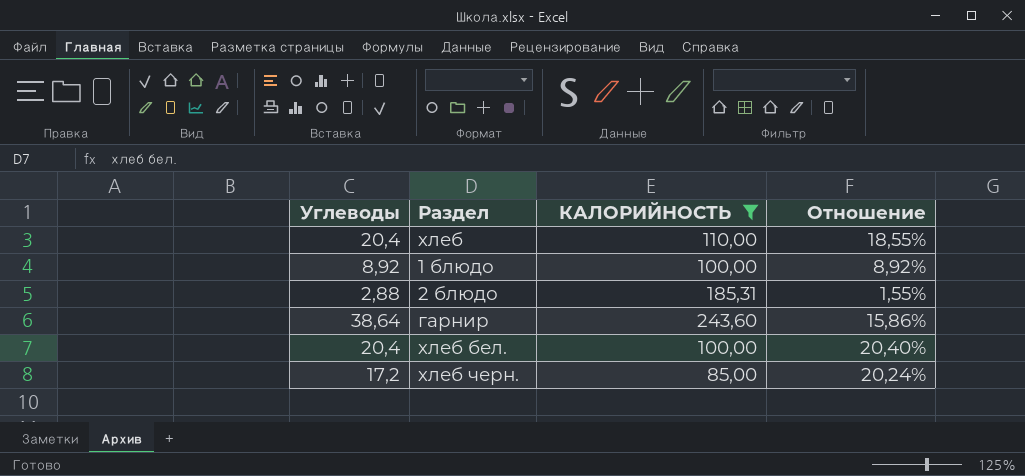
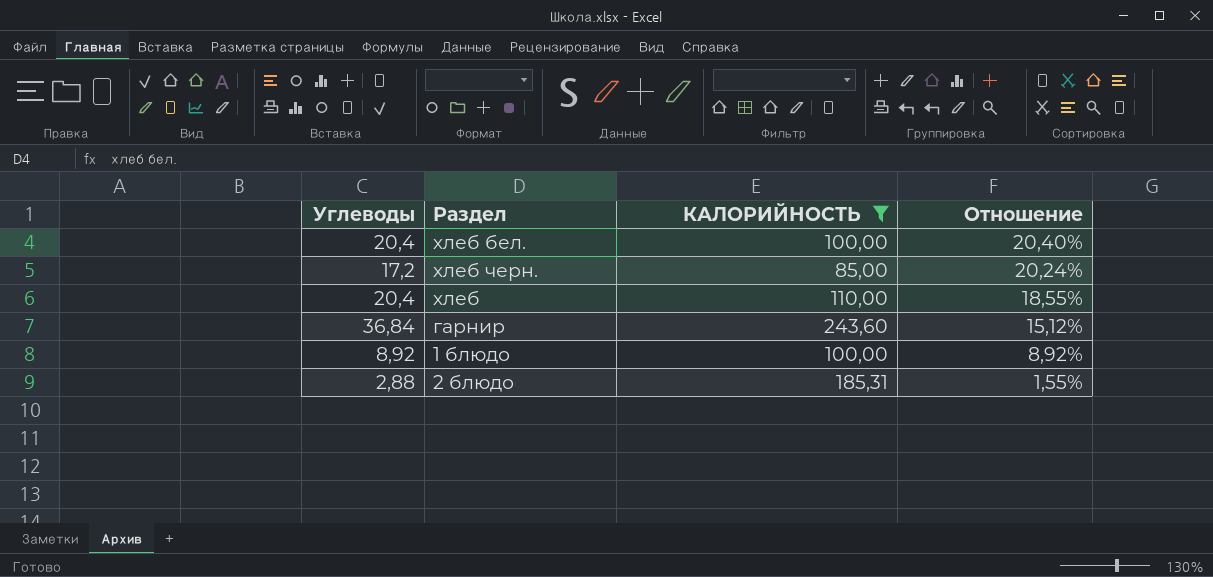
row order: none -> Отношение descending
гарнир | Углеводы: 38,64 -> 36,84
гарнир | Отношение: 15,86% -> 15,12%

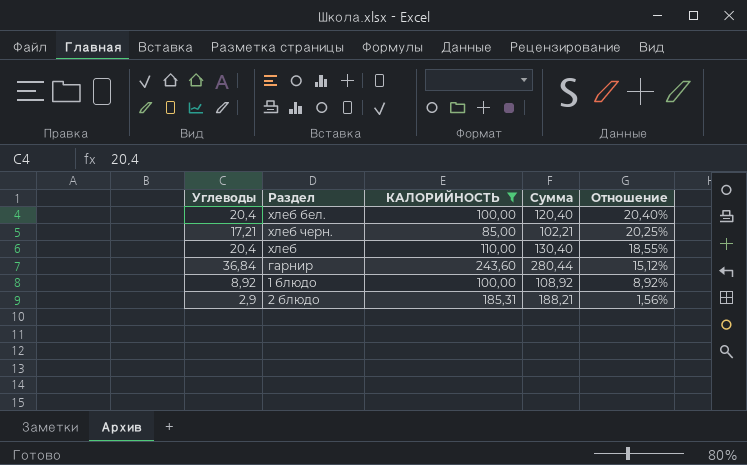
column Сумма | formula: none -> [Углеводы] + [КАЛОРИЙНОСТЬ]
хлеб черн. | Углеводы: 17,2 -> 17,21
хлеб черн. | Отношение: 20,24% -> 20,25%
2 блюдо | Углеводы: 2,88 -> 2,9
2 блюдо | Отношение: 1,55% -> 1,56%

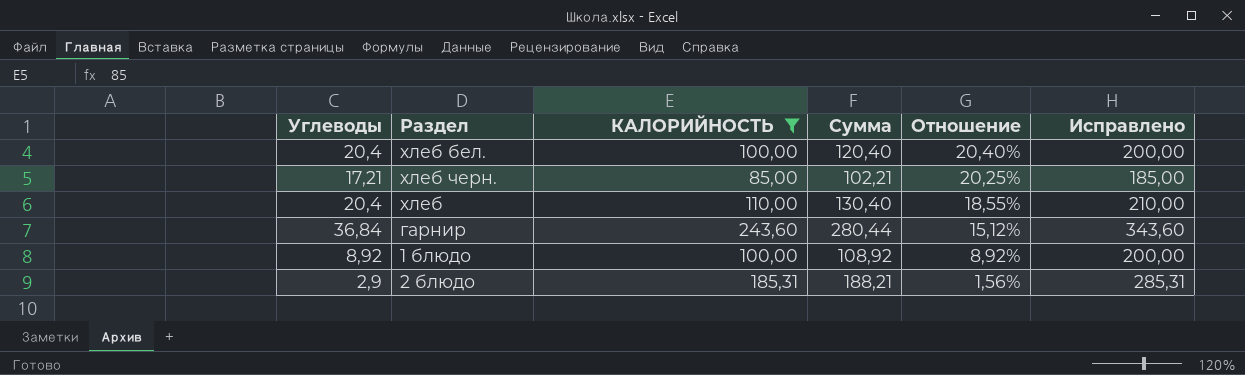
column Исправлено | formula: none -> [КАЛОРИЙНОСТЬ] + 100

